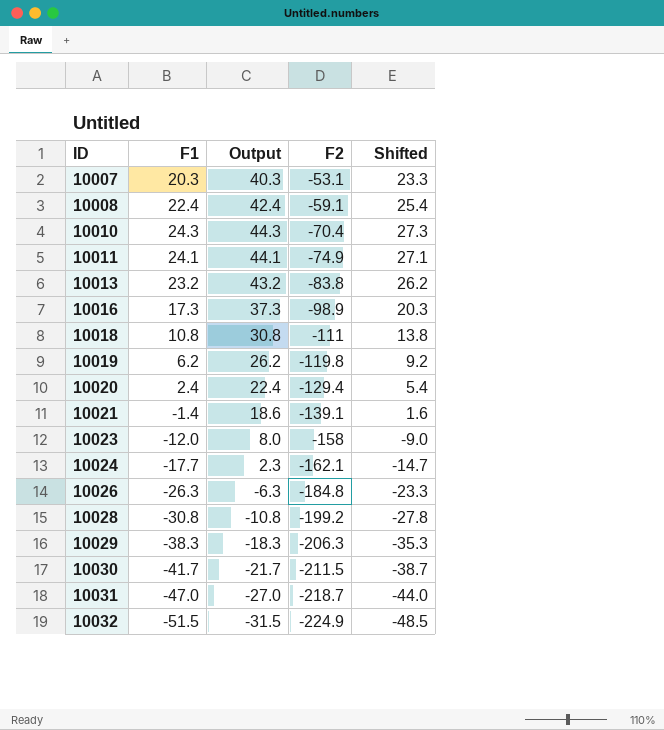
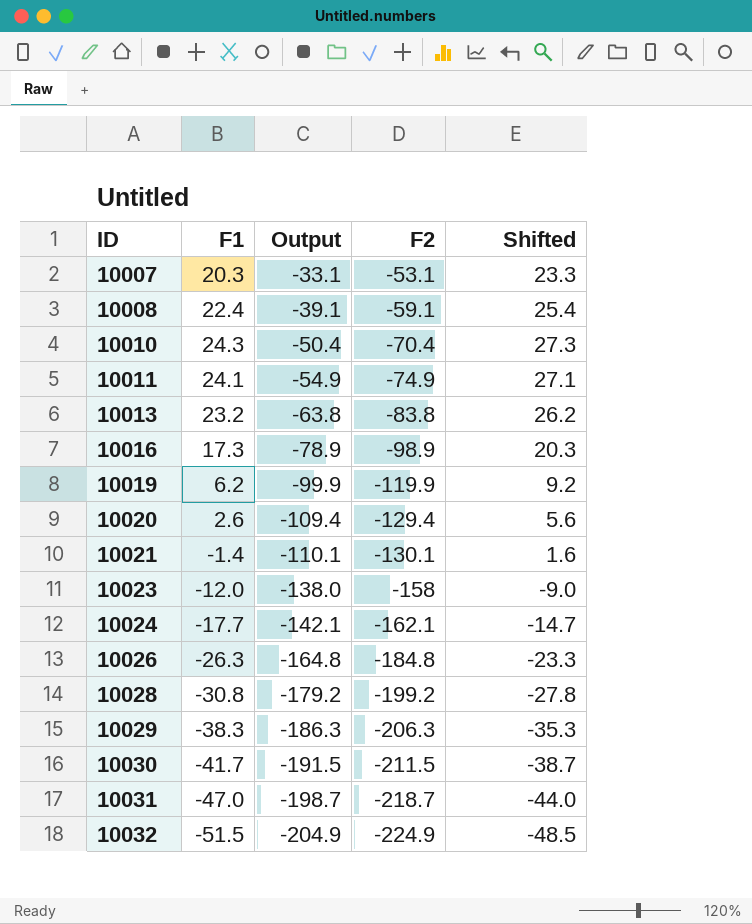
column Output | formula: [F1] + 20 -> [F2] + 20
row 10018: 10.8 | 30.8 | -111 | 13.8 -> none
10019 | F2: -119.8 -> -119.9
10020 | F1: 2.4 -> 2.6
10020 | Shifted: 5.4 -> 5.6
10021 | F2: -139.1 -> -130.1

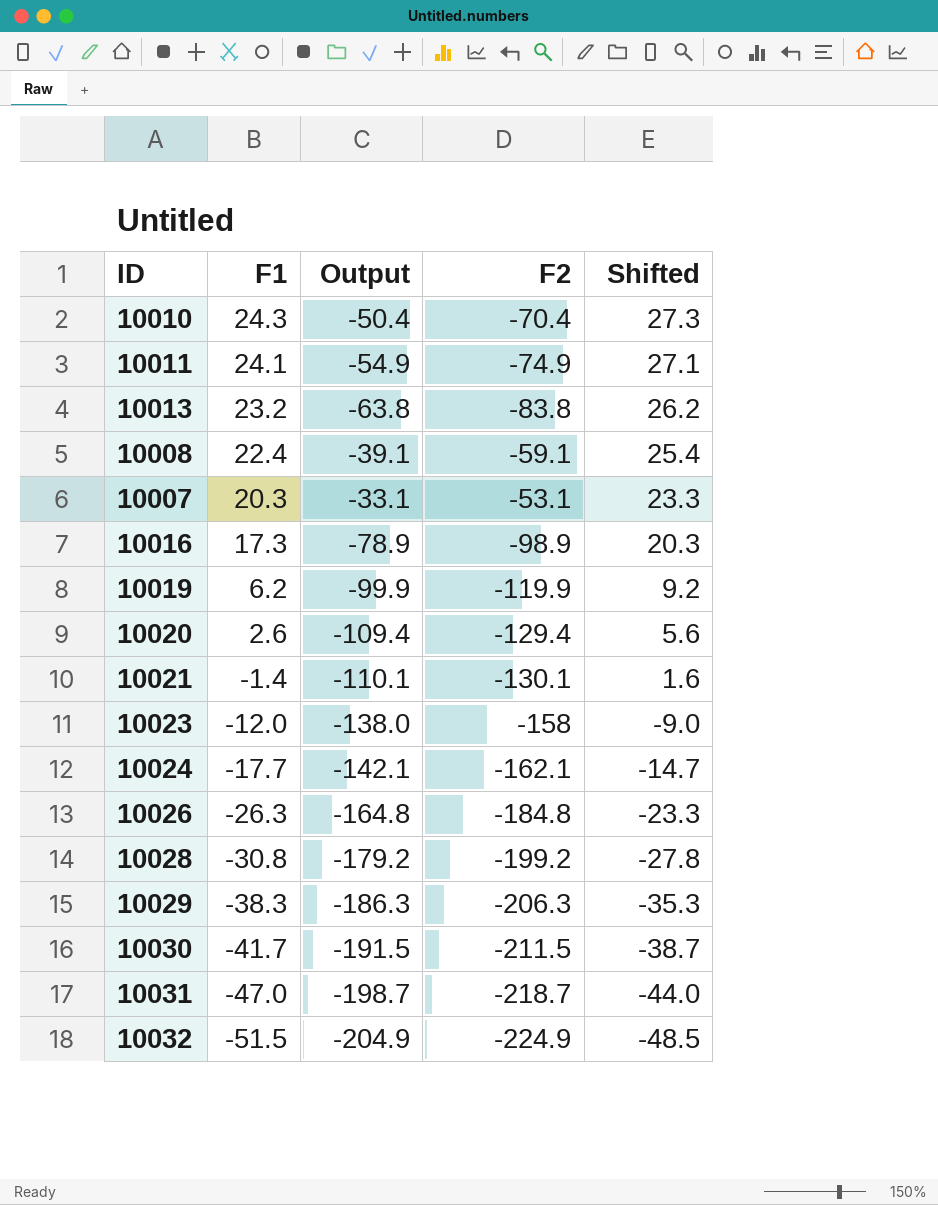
row order: ID ascending -> F1 descending

